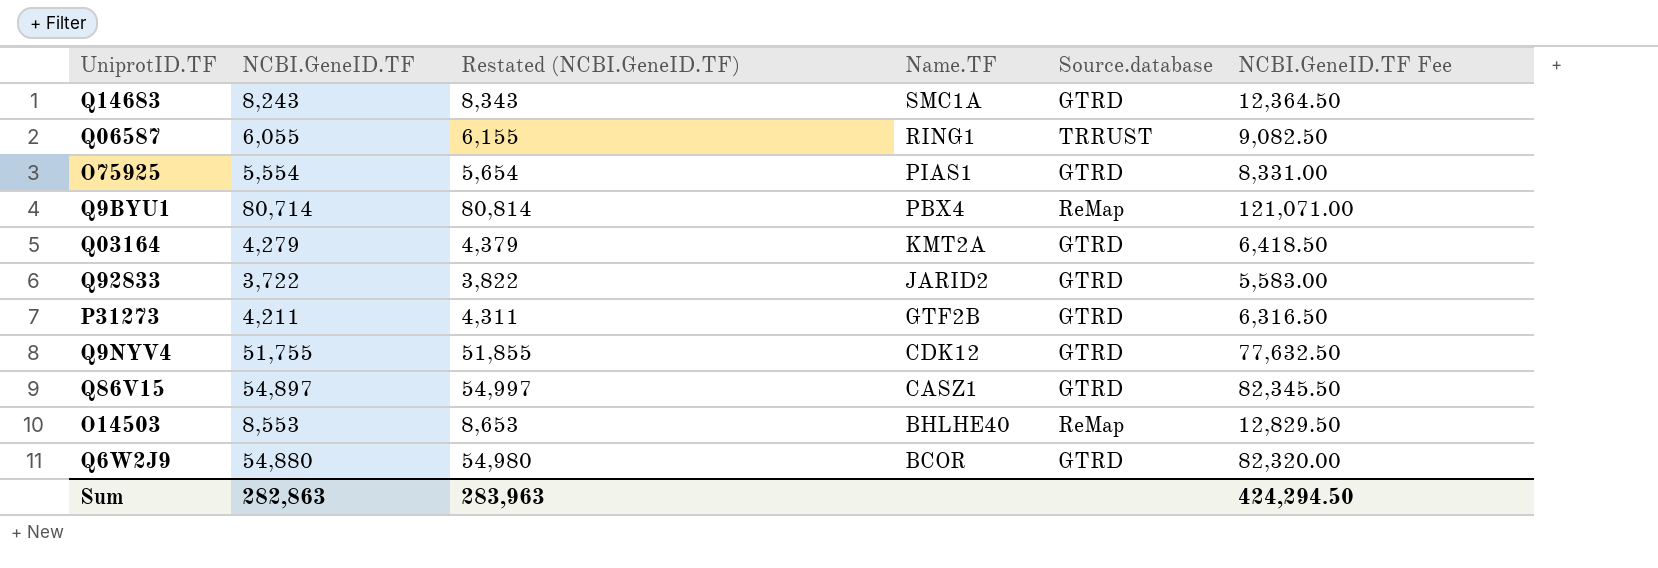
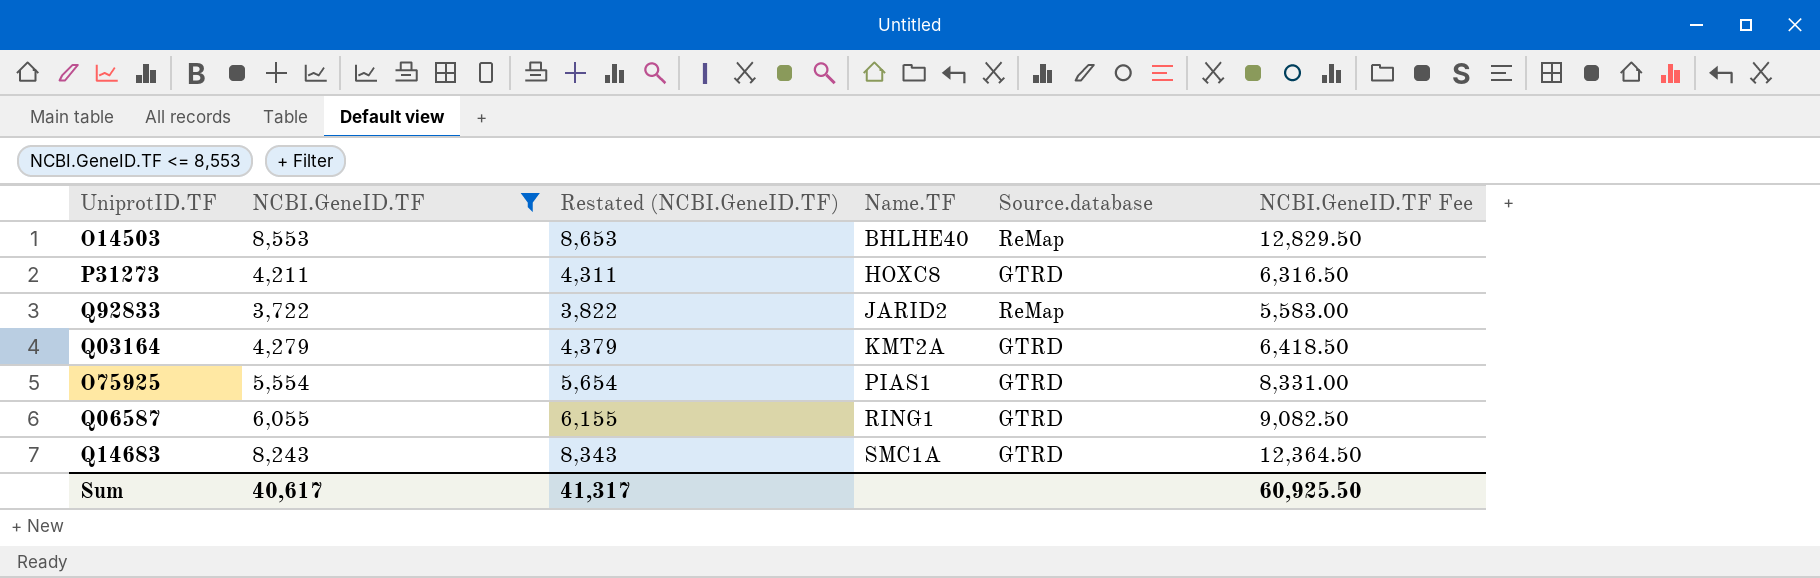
filter: none -> NCBI.GeneID.TF <= 8,553
row order: Name.TF descending -> Name.TF ascending
P31273 | Name.TF: GTF2B -> HOXC8
Q92833 | Source.database: GTRD -> ReMap
Q06587 | Source.database: TRRUST -> GTRD
Sum | NCBI.GeneID.TF: 282,863 -> 40,617
Sum | Restated (NCBI.GeneID.TF): 283,963 -> 41,317
Sum | NCBI.GeneID.TF Fee: 424,294.50 -> 60,925.50

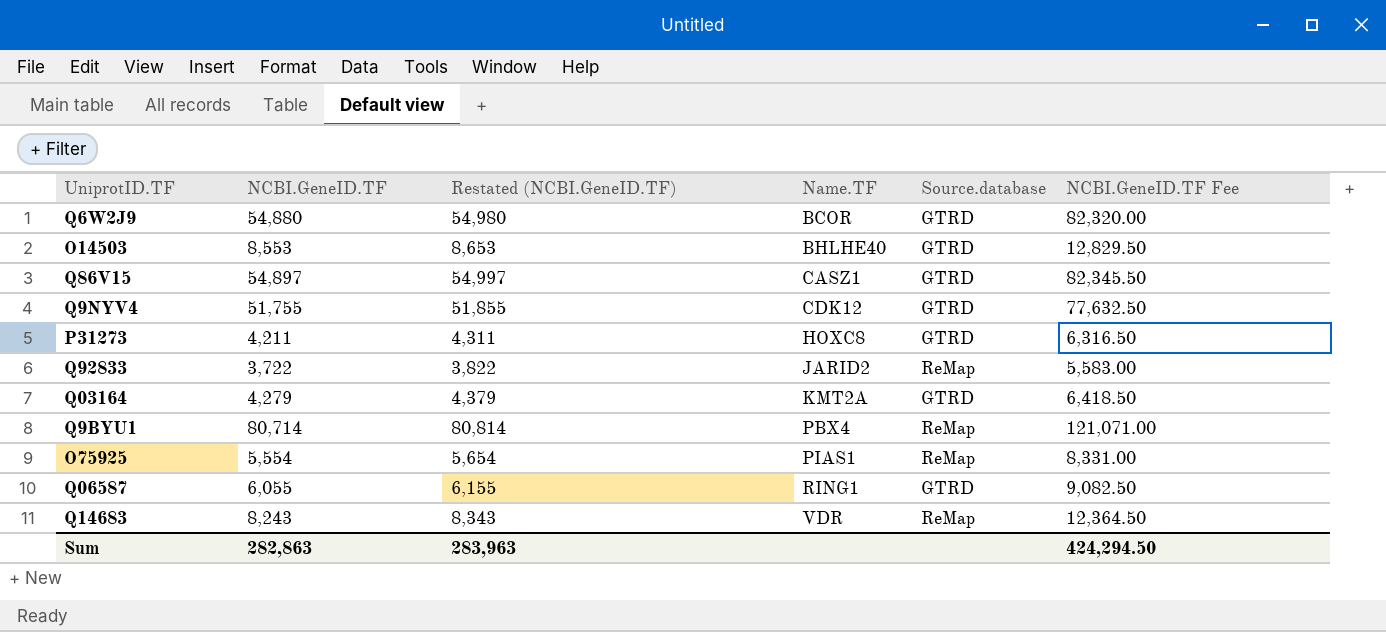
filter: NCBI.GeneID.TF <= 8,553 -> none
O14503 | Source.database: ReMap -> GTRD
O75925 | Source.database: GTRD -> ReMap
Q14683 | Name.TF: SMC1A -> VDR
Q14683 | Source.database: GTRD -> ReMap
Sum | NCBI.GeneID.TF: 40,617 -> 282,863
Sum | Restated (NCBI.GeneID.TF): 41,317 -> 283,963
Sum | NCBI.GeneID.TF Fee: 60,925.50 -> 424,294.50

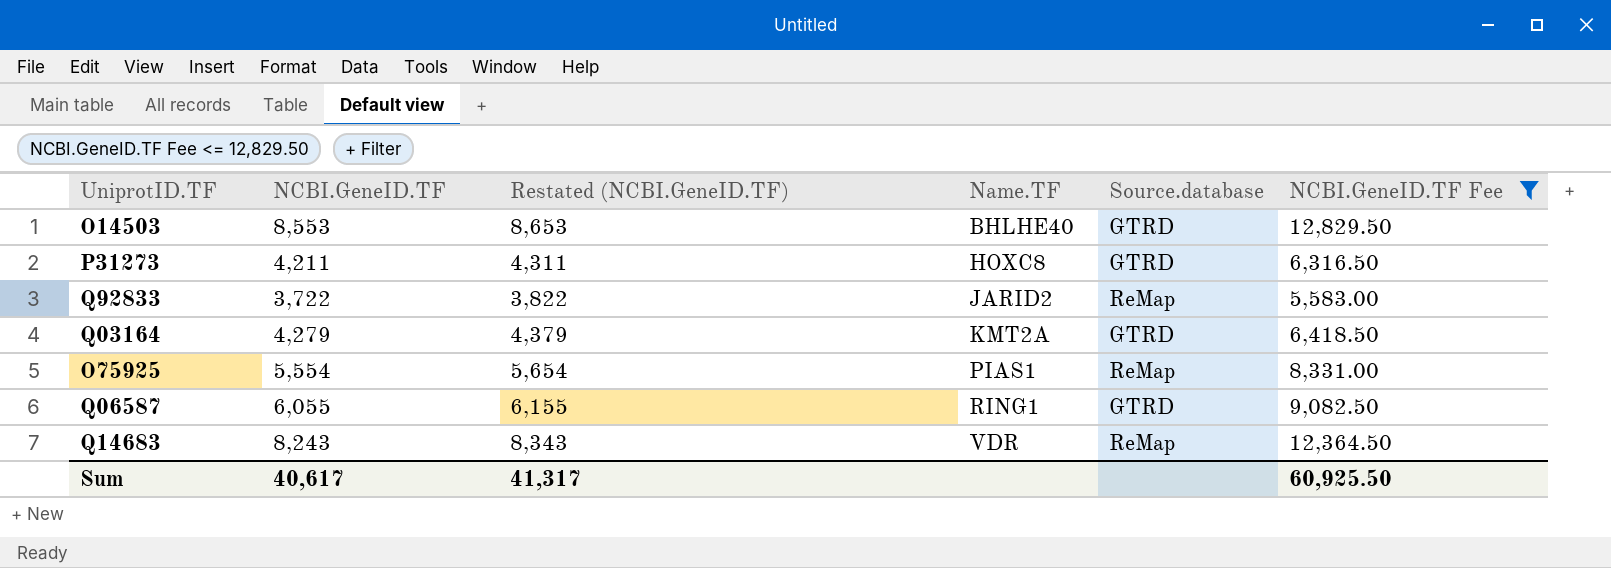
filter: none -> NCBI.GeneID.TF Fee <= 12,829.50
Sum | NCBI.GeneID.TF: 282,863 -> 40,617
Sum | Restated (NCBI.GeneID.TF): 283,963 -> 41,317
Sum | NCBI.GeneID.TF Fee: 424,294.50 -> 60,925.50

